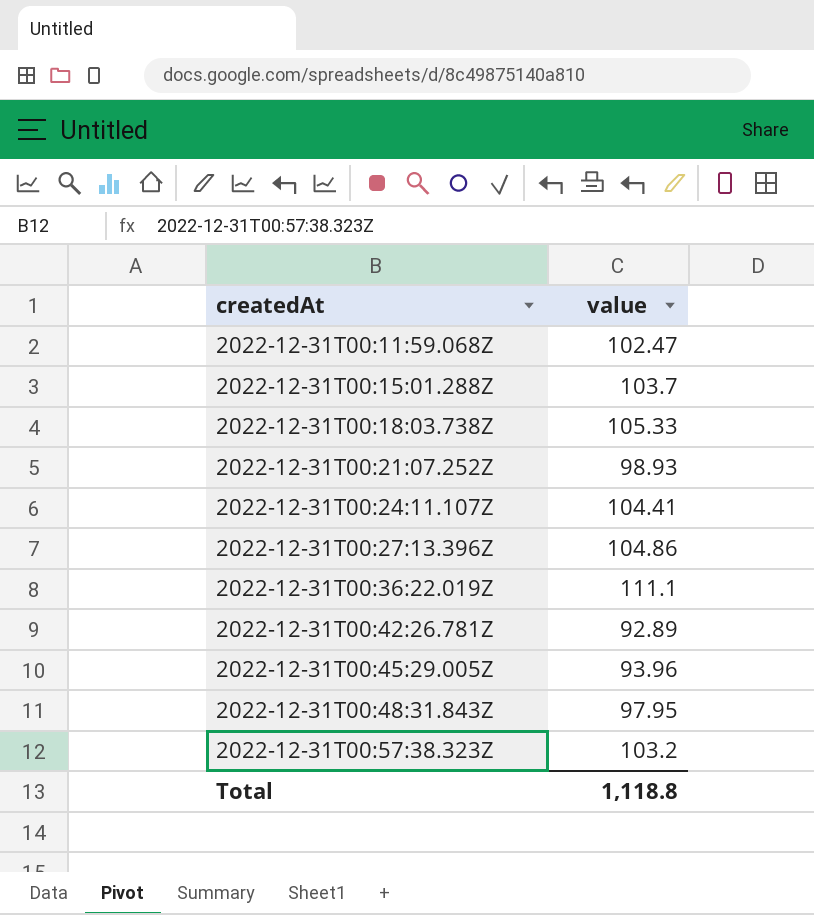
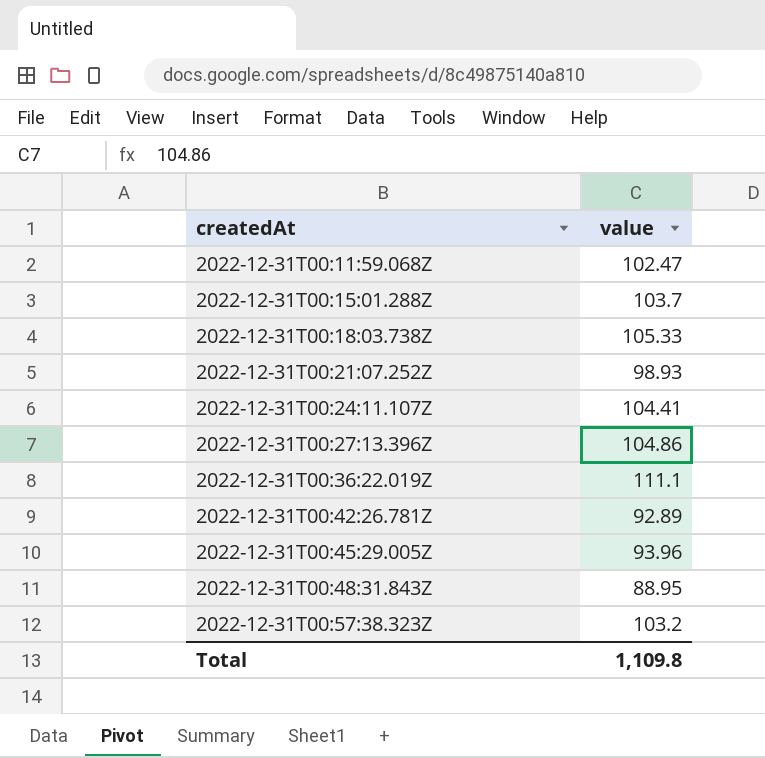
2022-12-31T00:48:31.843Z | value: 97.95 -> 88.95
Total | value: 1,118.8 -> 1,109.8

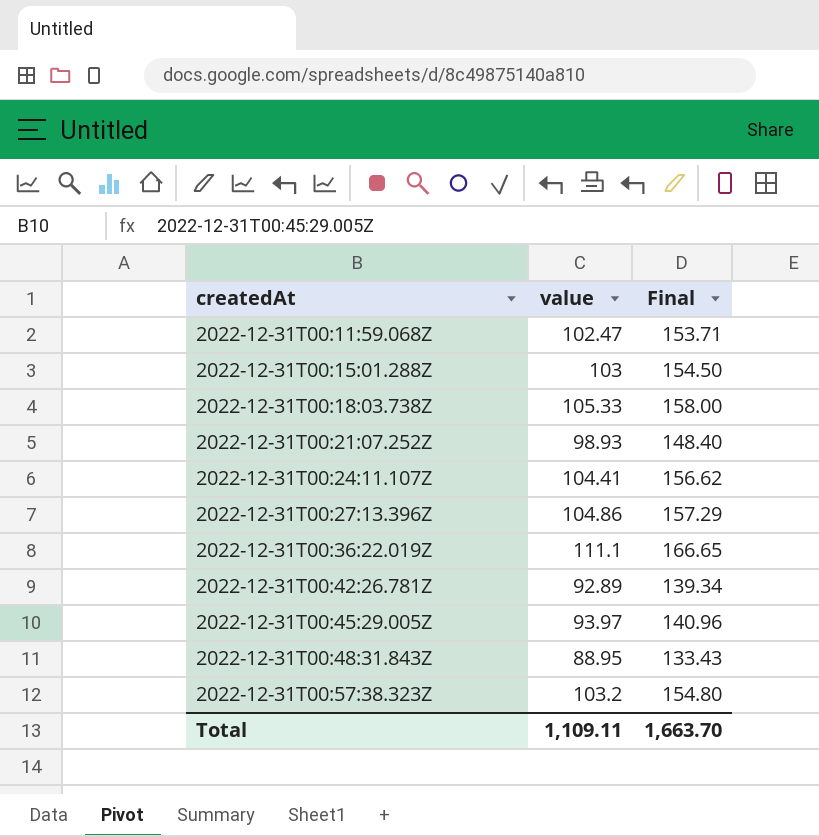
column Final | formula: none -> [value] * 1.5
2022-12-31T00:15:01.288Z | value: 103.7 -> 103
2022-12-31T00:45:29.005Z | value: 93.96 -> 93.97
Total | value: 1,109.8 -> 1,109.11

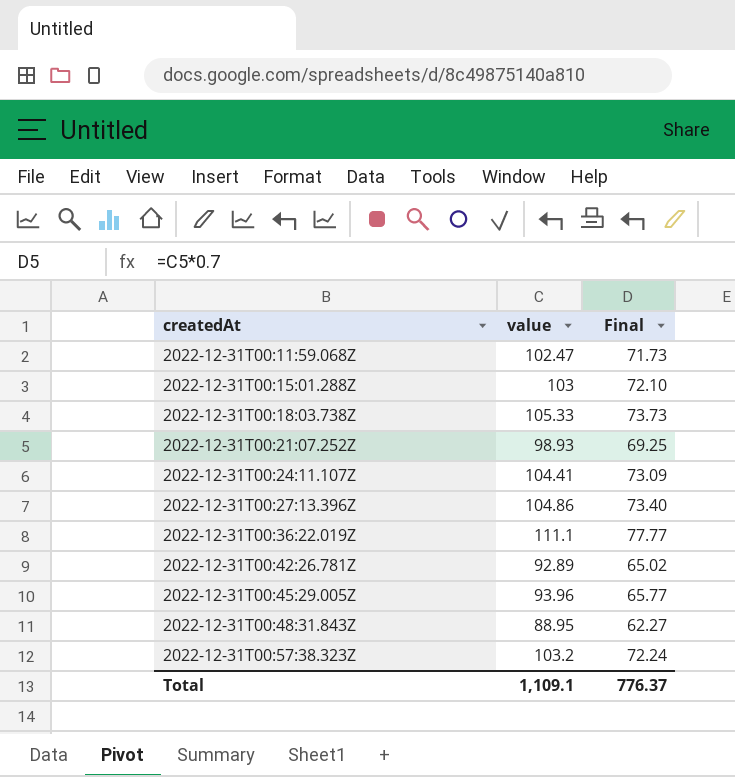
column Final | formula: [value] * 1.5 -> [value] * 0.7
2022-12-31T00:45:29.005Z | value: 93.97 -> 93.96
Total | value: 1,109.11 -> 1,109.1
Total | Final: 1,663.70 -> 776.37

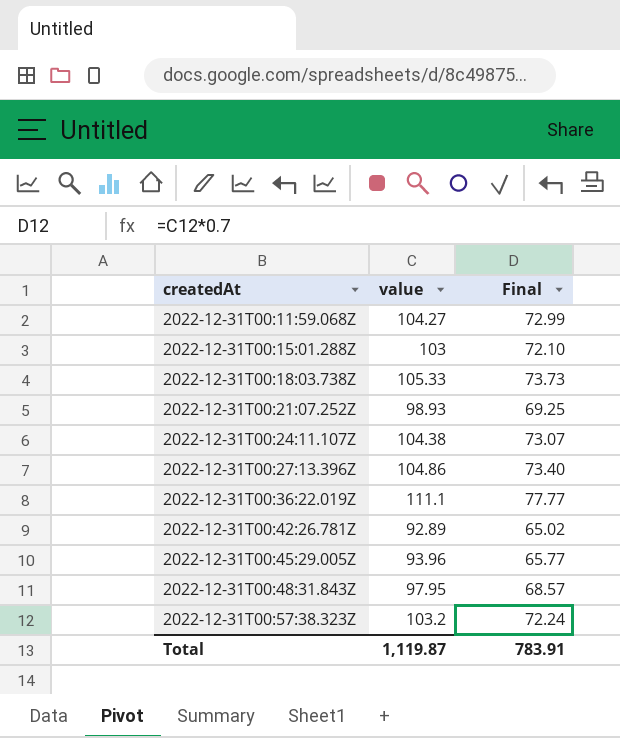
2022-12-31T00:11:59.068Z | value: 102.47 -> 104.27
2022-12-31T00:11:59.068Z | Final: 71.73 -> 72.99
2022-12-31T00:24:11.107Z | value: 104.41 -> 104.38
2022-12-31T00:24:11.107Z | Final: 73.09 -> 73.07
2022-12-31T00:48:31.843Z | value: 88.95 -> 97.95
2022-12-31T00:48:31.843Z | Final: 62.27 -> 68.57
Total | value: 1,109.1 -> 1,119.87
Total | Final: 776.37 -> 783.91

